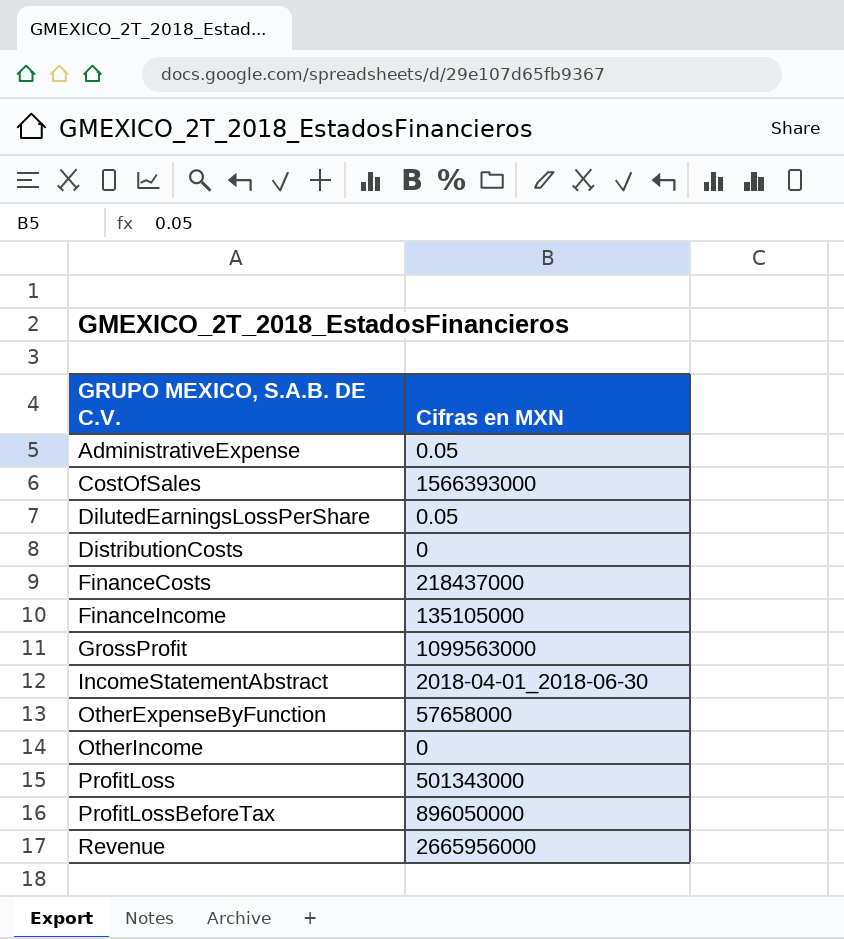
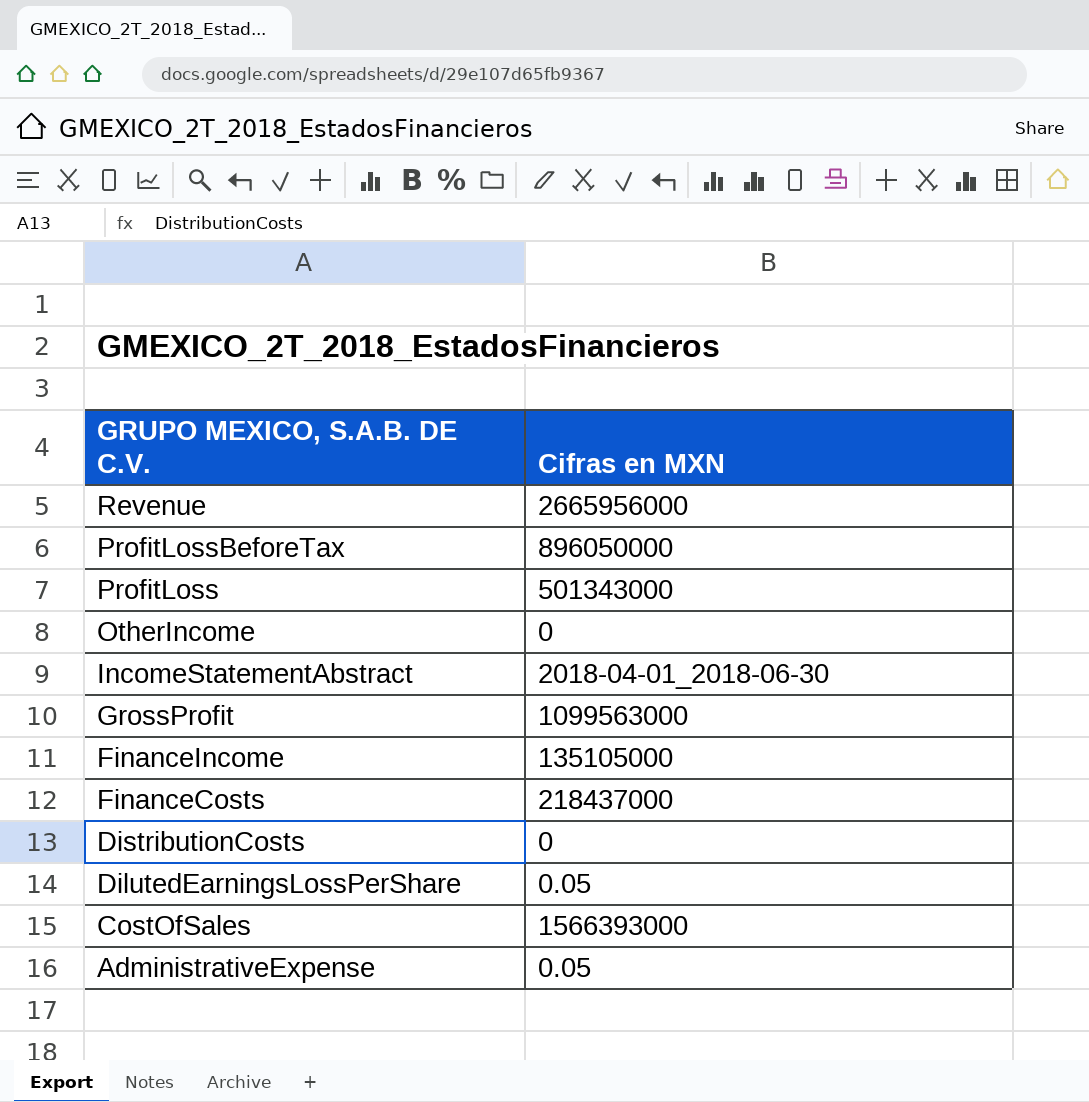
row order: GRUPO MEXICO, S.A.B. DE C.V. ascending -> GRUPO MEXICO, S.A.B. DE C.V. descending
row OtherExpenseByFunction: 57658000 -> none

